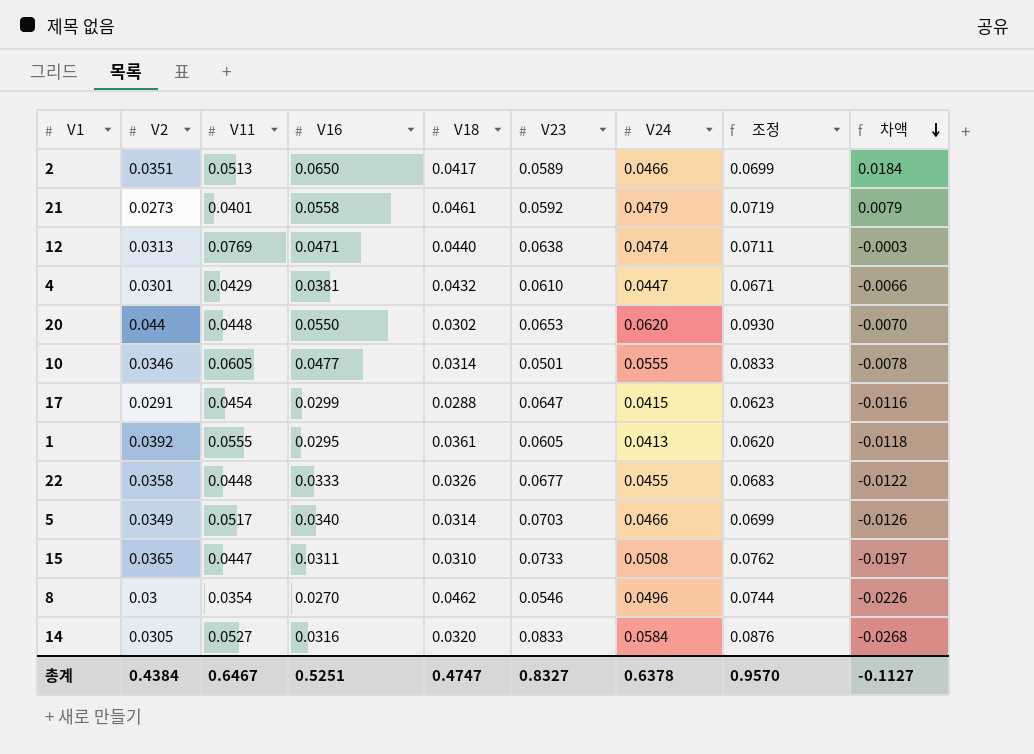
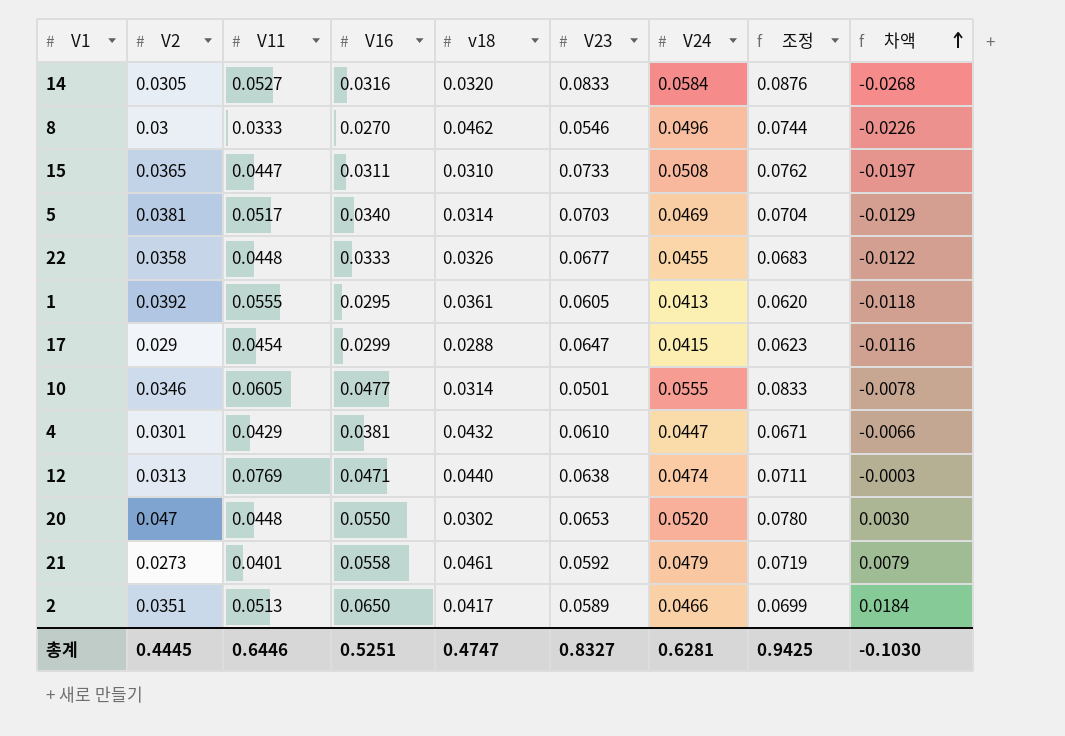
row order: 차액 descending -> 차액 ascending
column name: V18 -> v18
8 | V11: 0.0354 -> 0.0333
5 | V2: 0.0349 -> 0.0381
5 | V24: 0.0466 -> 0.0469
5 | 조정: 0.0699 -> 0.0704
5 | 차액: -0.0126 -> -0.0129
17 | V2: 0.0291 -> 0.029
20 | V2: 0.044 -> 0.047
20 | V24: 0.0620 -> 0.0520
20 | 조정: 0.0930 -> 0.0780
20 | 차액: -0.0070 -> 0.0030
총계 | V2: 0.4384 -> 0.4445
총계 | V11: 0.6467 -> 0.6446
총계 | V24: 0.6378 -> 0.6281
총계 | 조정: 0.9570 -> 0.9425
총계 | 차액: -0.1127 -> -0.1030

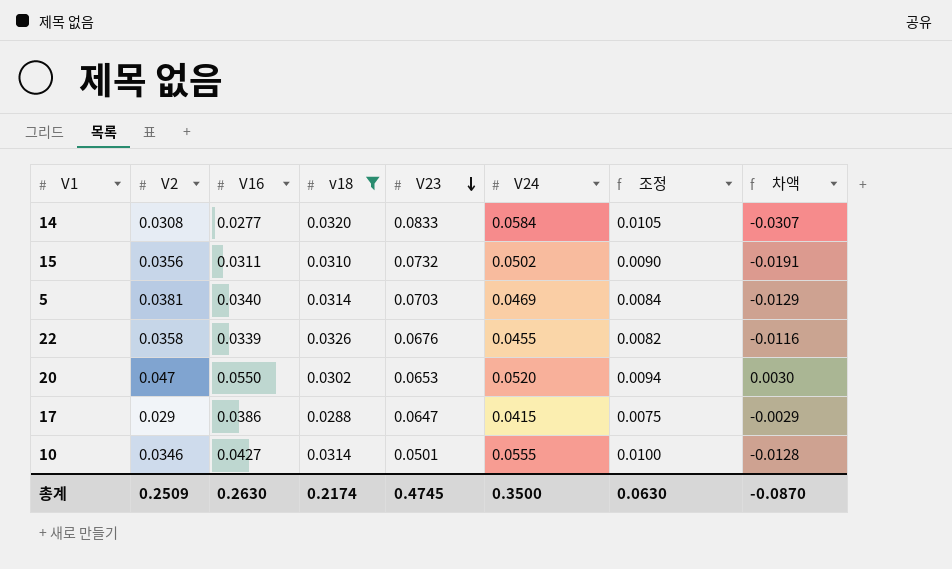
filter: none -> v18 <= 0.0326
row order: 차액 ascending -> V23 descending
column V11 | position: 3 -> none
column 조정 | formula: [V24] * 1.5 -> [V24] * 0.18
14 | V2: 0.0305 -> 0.0308
14 | V16: 0.0316 -> 0.0277
14 | 차액: -0.0268 -> -0.0307
15 | V2: 0.0365 -> 0.0356
15 | V23: 0.0733 -> 0.0732
15 | V24: 0.0508 -> 0.0502
15 | 차액: -0.0197 -> -0.0191
22 | V16: 0.0333 -> 0.0339
22 | V23: 0.0677 -> 0.0676
22 | 차액: -0.0122 -> -0.0116
17 | V16: 0.0299 -> 0.0386
17 | 차액: -0.0116 -> -0.0029
10 | V16: 0.0477 -> 0.0427
10 | 차액: -0.0078 -> -0.0128
총계 | V2: 0.4445 -> 0.2509
총계 | V16: 0.5251 -> 0.2630
총계 | v18: 0.4747 -> 0.2174
총계 | V23: 0.8327 -> 0.4745
총계 | V24: 0.6281 -> 0.3500
총계 | 조정: 0.9425 -> 0.0630
총계 | 차액: -0.1030 -> -0.0870

